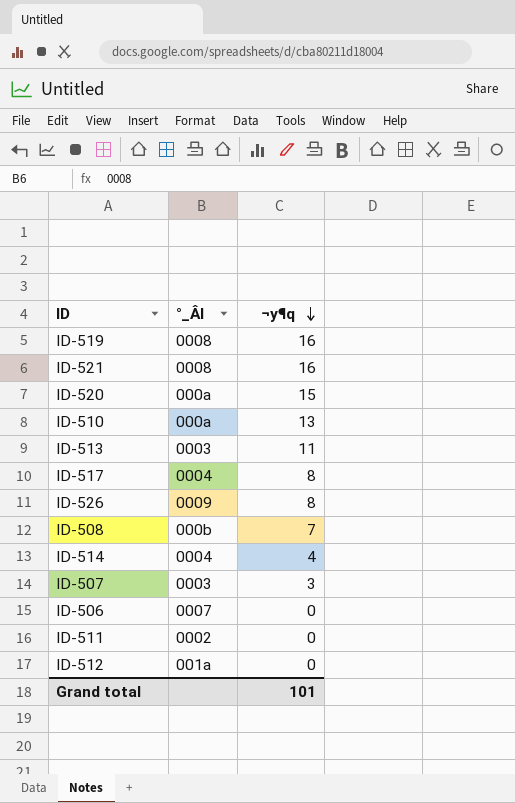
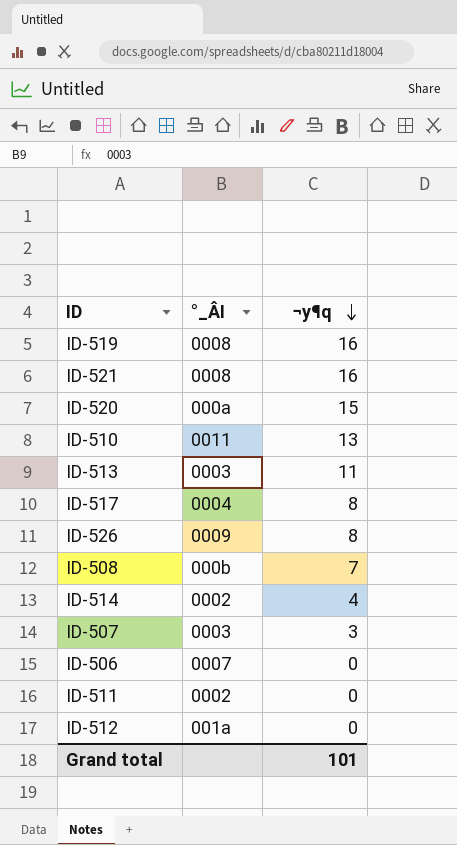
ID-510 | °_ÂI: 000a -> 0011
ID-514 | °_ÂI: 0004 -> 0002

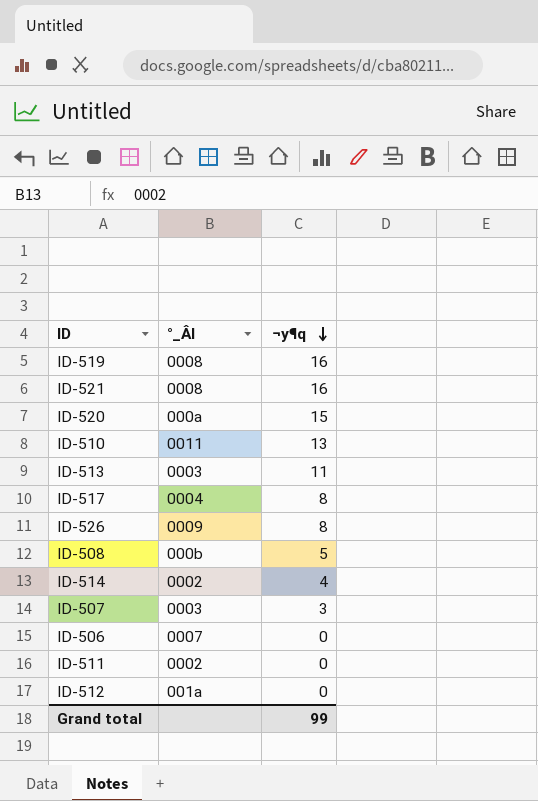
ID-508 | ¬y¶q: 7 -> 5
Grand total | ¬y¶q: 101 -> 99

